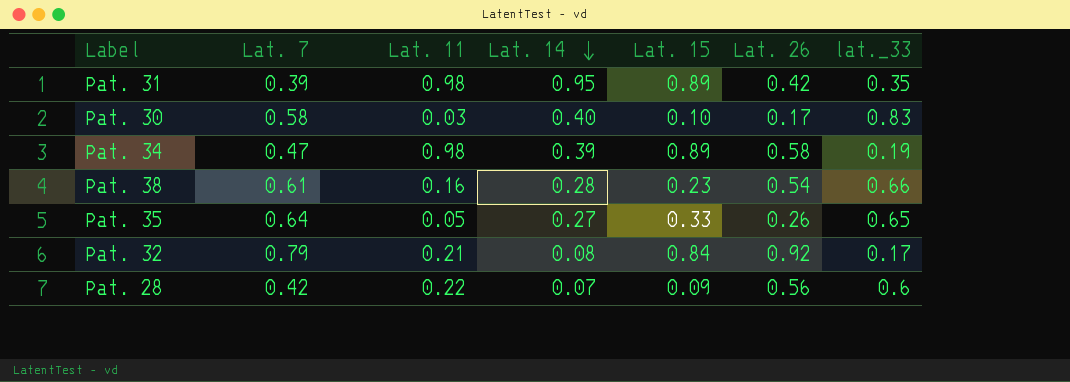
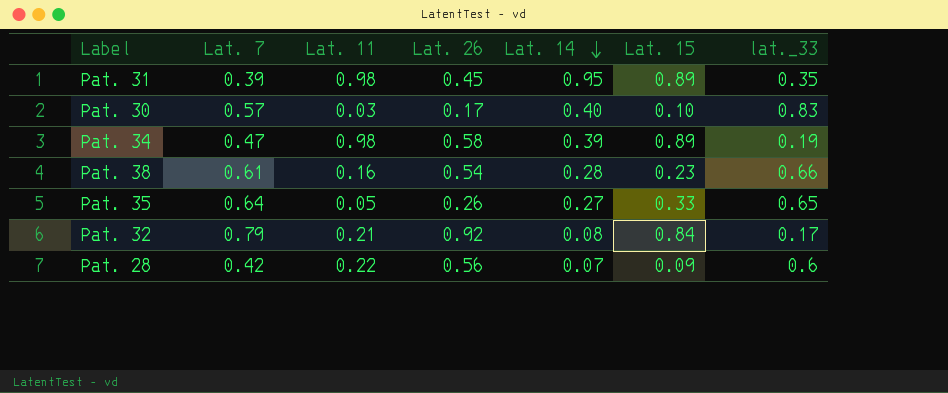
column Lat. 26 | position: 6 -> 4
Pat. 31 | Lat. 26: 0.42 -> 0.45
Pat. 30 | Lat. 7: 0.58 -> 0.57

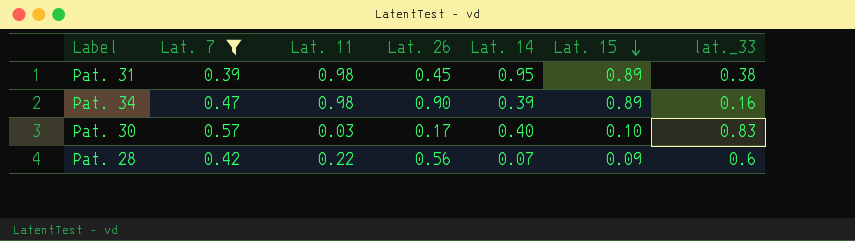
filter: none -> Lat. 7 <= 0.57
row order: Lat. 14 descending -> Lat. 15 descending
Pat. 31 | lat._33: 0.35 -> 0.38
Pat. 34 | Lat. 26: 0.58 -> 0.90
Pat. 34 | lat._33: 0.19 -> 0.16

